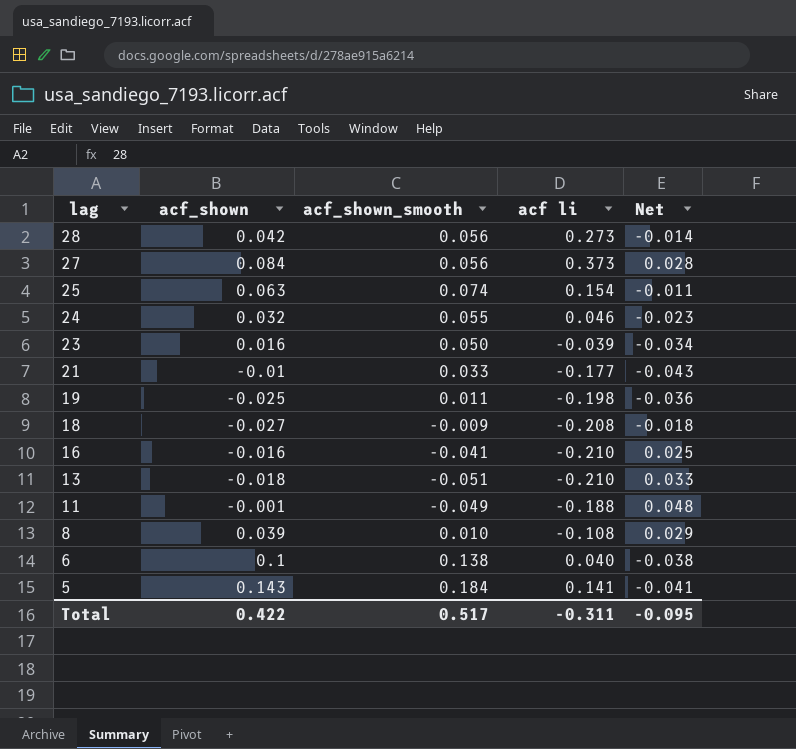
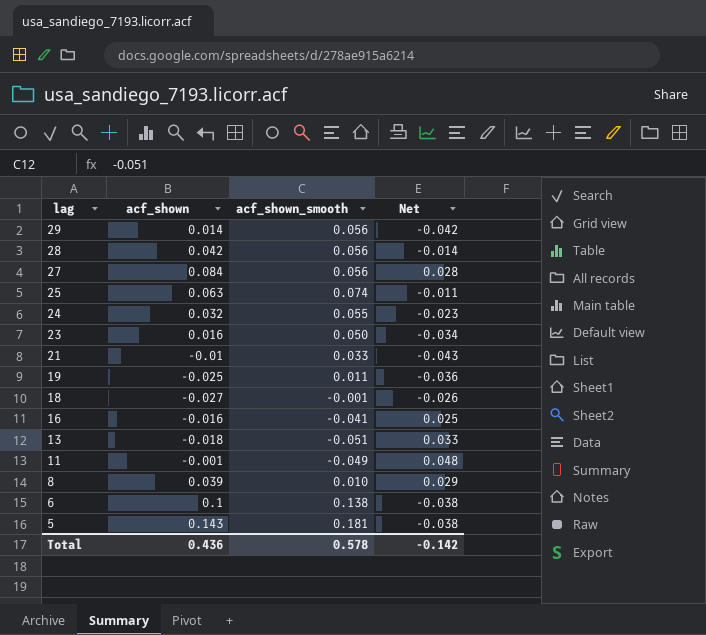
column acf li | position: 4 -> none
row 29: none -> 0.014 | 0.056 | -0.042
18 | acf_shown_smooth: -0.009 -> -0.001
18 | Net: -0.018 -> -0.026
5 | acf_shown_smooth: 0.184 -> 0.181
5 | Net: -0.041 -> -0.038
Total | acf_shown: 0.422 -> 0.436
Total | acf_shown_smooth: 0.517 -> 0.578
Total | Net: -0.095 -> -0.142

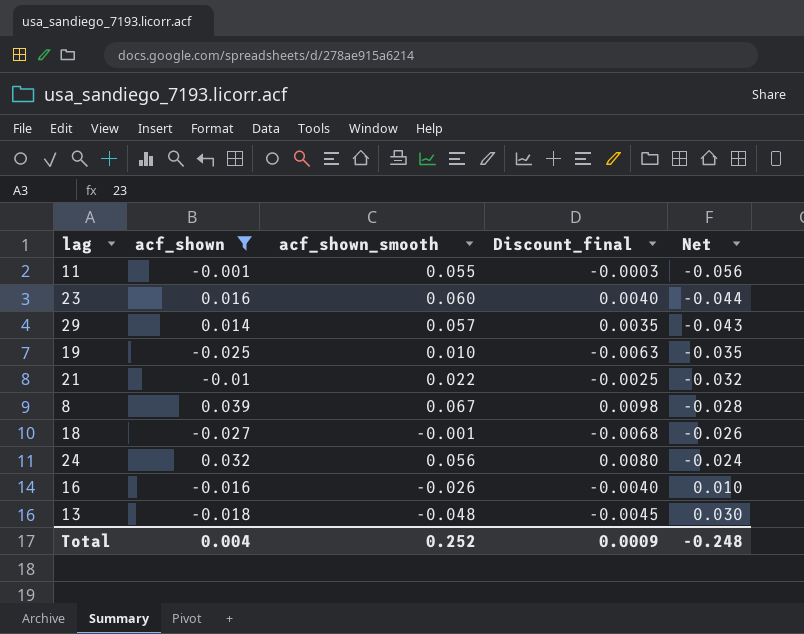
filter: none -> acf_shown <= 0.039
row order: lag descending -> Net ascending
column Discount_final | formula: none -> [acf_shown] * 0.25
11 | acf_shown_smooth: -0.049 -> 0.055
11 | Net: 0.048 -> -0.056
23 | acf_shown_smooth: 0.050 -> 0.060
23 | Net: -0.034 -> -0.044
29 | acf_shown_smooth: 0.056 -> 0.057
29 | Net: -0.042 -> -0.043
19 | acf_shown_smooth: 0.011 -> 0.010
19 | Net: -0.036 -> -0.035
21 | acf_shown_smooth: 0.033 -> 0.022
21 | Net: -0.043 -> -0.032
8 | acf_shown_smooth: 0.010 -> 0.067
8 | Net: 0.029 -> -0.028
24 | acf_shown_smooth: 0.055 -> 0.056
24 | Net: -0.023 -> -0.024
16 | acf_shown_smooth: -0.041 -> -0.026
16 | Net: 0.025 -> 0.010
13 | acf_shown_smooth: -0.051 -> -0.048
13 | Net: 0.033 -> 0.030
Total | acf_shown: 0.436 -> 0.004
Total | acf_shown_smooth: 0.578 -> 0.252
Total | Net: -0.142 -> -0.248

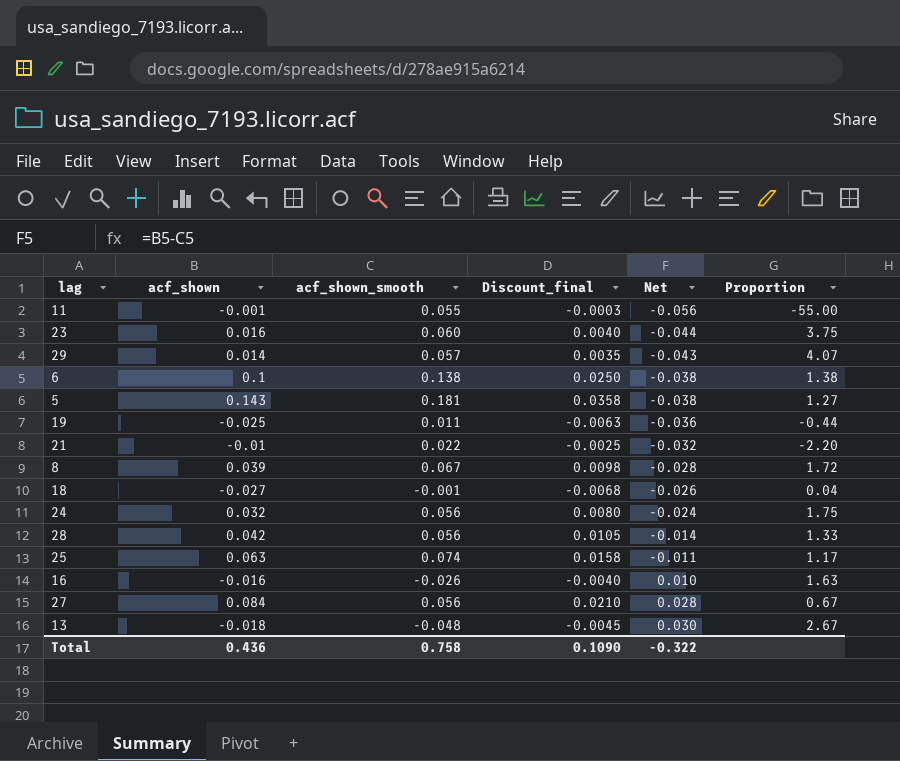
filter: acf_shown <= 0.039 -> none
column Proportion | formula: none -> [acf_shown_smooth] / [acf_shown]
19 | acf_shown_smooth: 0.010 -> 0.011
19 | Net: -0.035 -> -0.036
Total | acf_shown: 0.004 -> 0.436
Total | acf_shown_smooth: 0.252 -> 0.758
Total | Discount_final: 0.0009 -> 0.1090
Total | Net: -0.248 -> -0.322

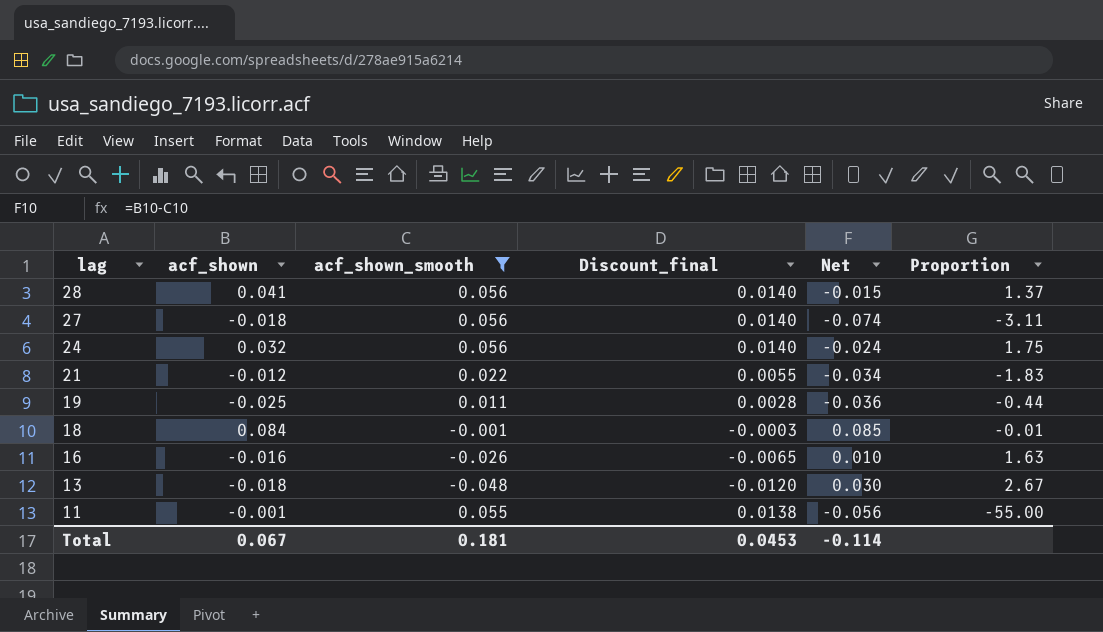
filter: none -> acf_shown_smooth <= 0.056
row order: Net ascending -> lag descending
column Discount_final | formula: [acf_shown] * 0.25 -> [acf_shown_smooth] * 0.25
28 | acf_shown: 0.042 -> 0.041
28 | Net: -0.014 -> -0.015
28 | Proportion: 1.33 -> 1.37
27 | acf_shown: 0.084 -> -0.018
27 | Net: 0.028 -> -0.074
27 | Proportion: 0.67 -> -3.11
21 | acf_shown: -0.01 -> -0.012
21 | Net: -0.032 -> -0.034
21 | Proportion: -2.20 -> -1.83
18 | acf_shown: -0.027 -> 0.084
18 | Net: -0.026 -> 0.085
18 | Proportion: 0.04 -> -0.01
Total | acf_shown: 0.436 -> 0.067
Total | acf_shown_smooth: 0.758 -> 0.181
Total | Discount_final: 0.1090 -> 0.0453
Total | Net: -0.322 -> -0.114

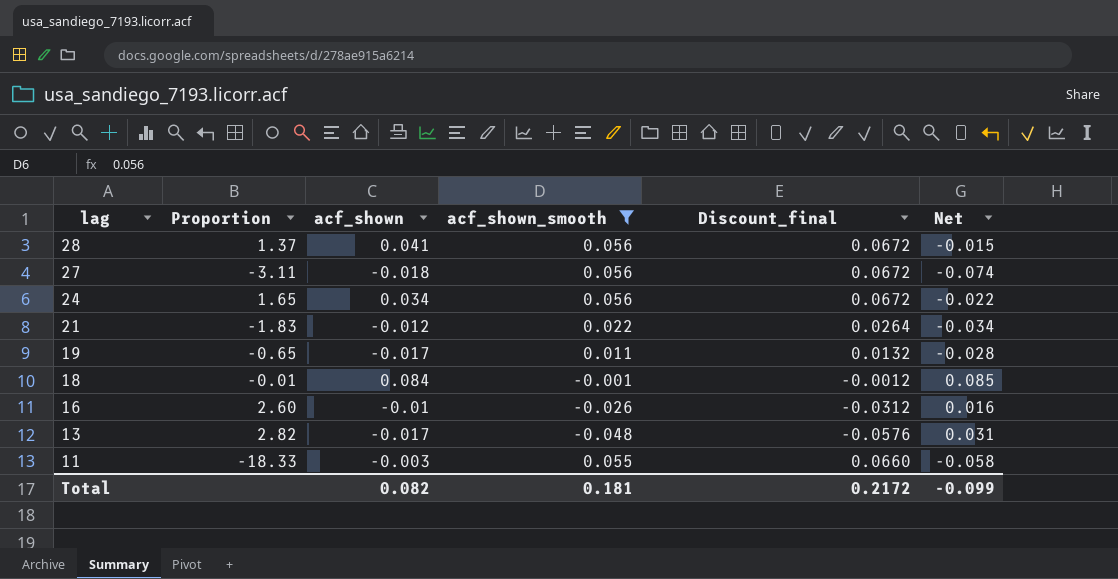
column Proportion | position: 6 -> 2
column Discount_final | formula: [acf_shown_smooth] * 0.25 -> [acf_shown_smooth] * 1.2
24 | Proportion: 1.75 -> 1.65
24 | acf_shown: 0.032 -> 0.034
24 | Net: -0.024 -> -0.022
19 | Proportion: -0.44 -> -0.65
19 | acf_shown: -0.025 -> -0.017
19 | Net: -0.036 -> -0.028
16 | Proportion: 1.63 -> 2.60
16 | acf_shown: -0.016 -> -0.01
16 | Net: 0.010 -> 0.016
13 | Proportion: 2.67 -> 2.82
13 | acf_shown: -0.018 -> -0.017
13 | Net: 0.030 -> 0.031
11 | Proportion: -55.00 -> -18.33
11 | acf_shown: -0.001 -> -0.003
11 | Net: -0.056 -> -0.058
Total | acf_shown: 0.067 -> 0.082
Total | Discount_final: 0.0453 -> 0.2172
Total | Net: -0.114 -> -0.099

